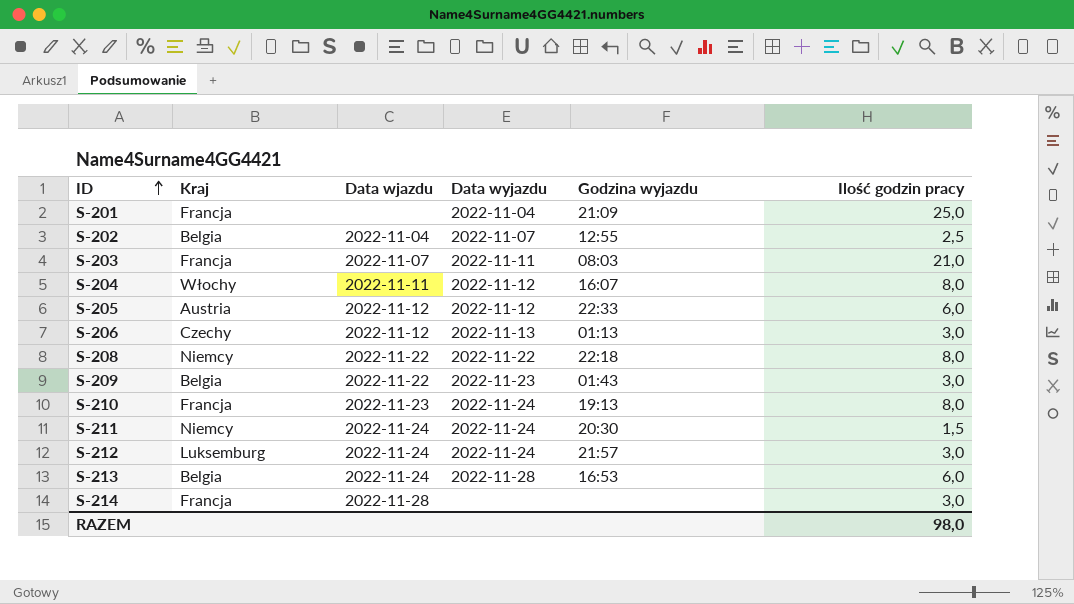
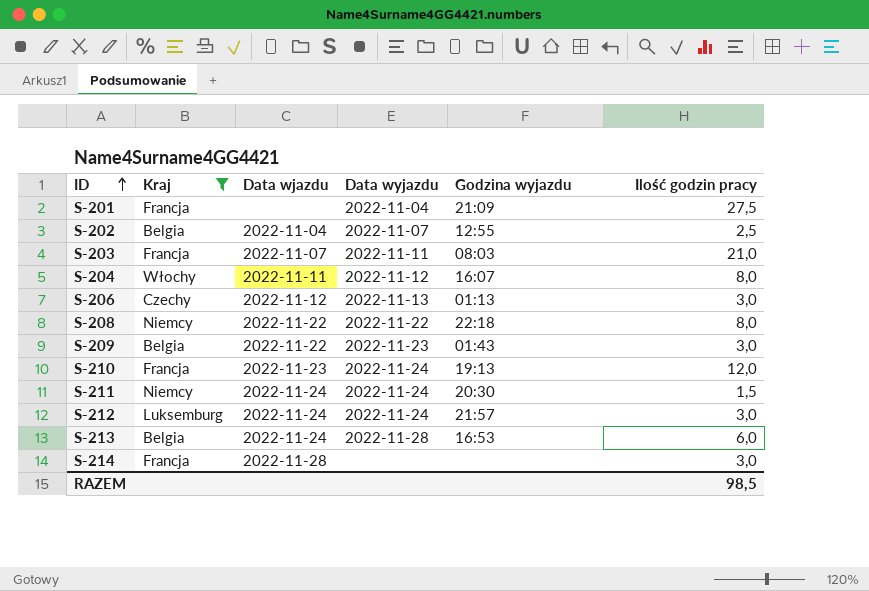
filter: none -> Kraj != Austria
S-201 | Ilość godzin pracy: 25,0 -> 27,5
S-210 | Ilość godzin pracy: 8,0 -> 12,0
RAZEM | Ilość godzin pracy: 98,0 -> 98,5

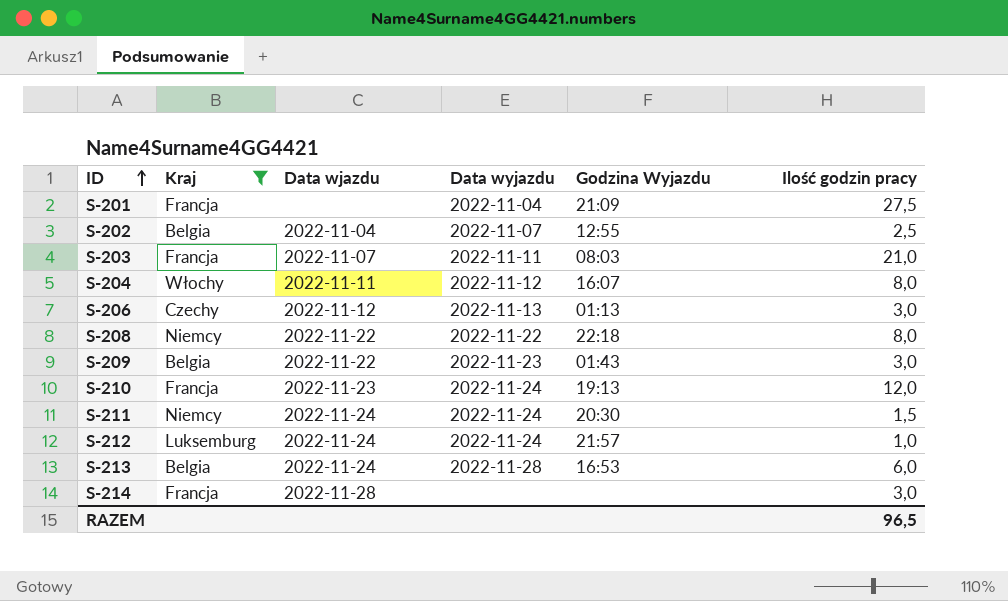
column name: Godzina wyjazdu -> Godzina Wyjazdu
S-212 | Ilość godzin pracy: 3,0 -> 1,0
RAZEM | Ilość godzin pracy: 98,5 -> 96,5

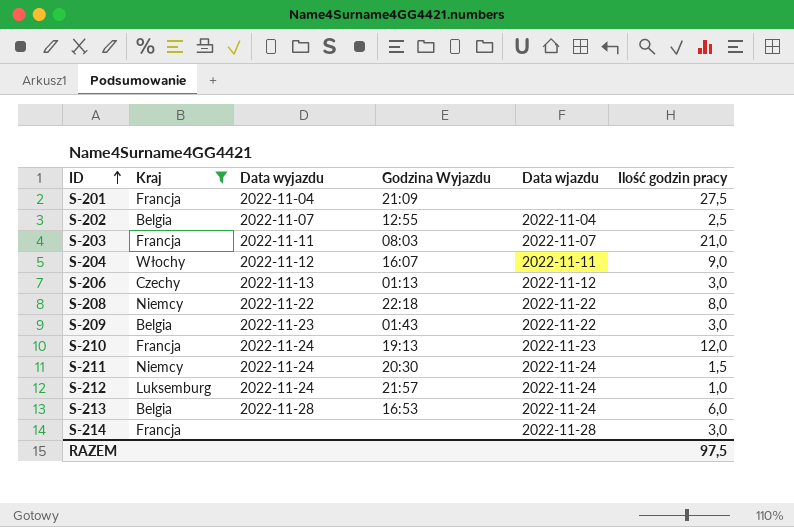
column Data wjazdu | position: 3 -> 5
S-204 | Ilość godzin pracy: 8,0 -> 9,0
RAZEM | Ilość godzin pracy: 96,5 -> 97,5

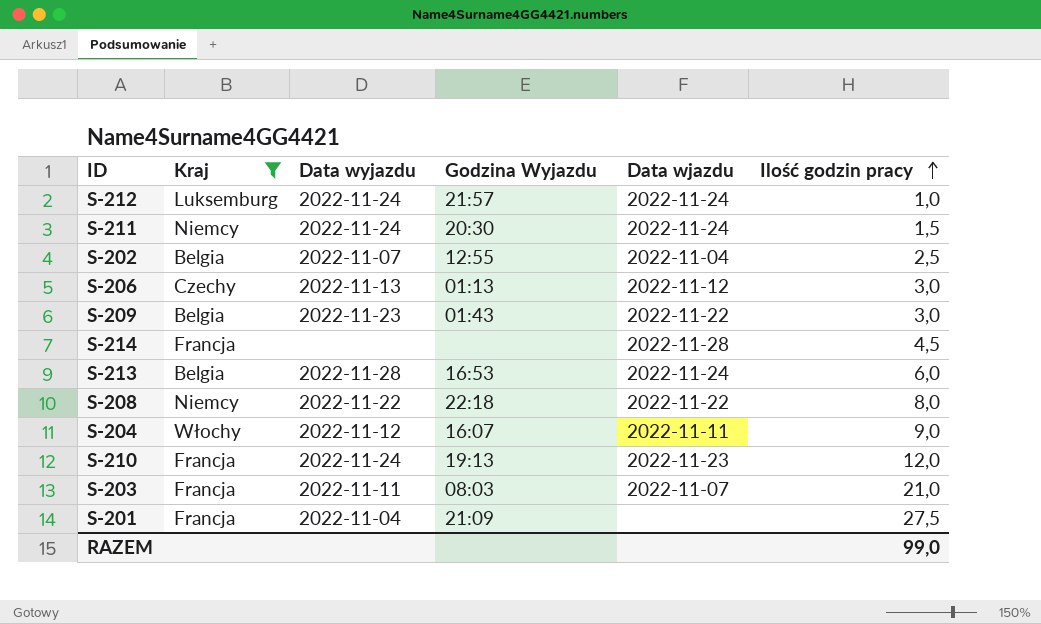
row order: ID ascending -> Ilość godzin pracy ascending
S-214 | Ilość godzin pracy: 3,0 -> 4,5
RAZEM | Ilość godzin pracy: 97,5 -> 99,0

